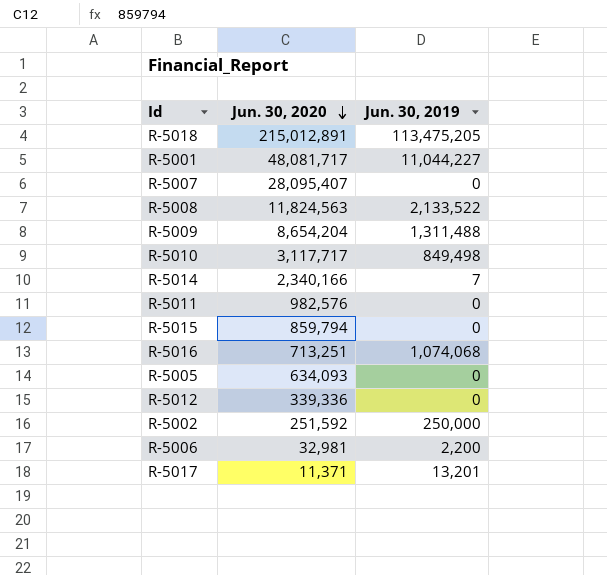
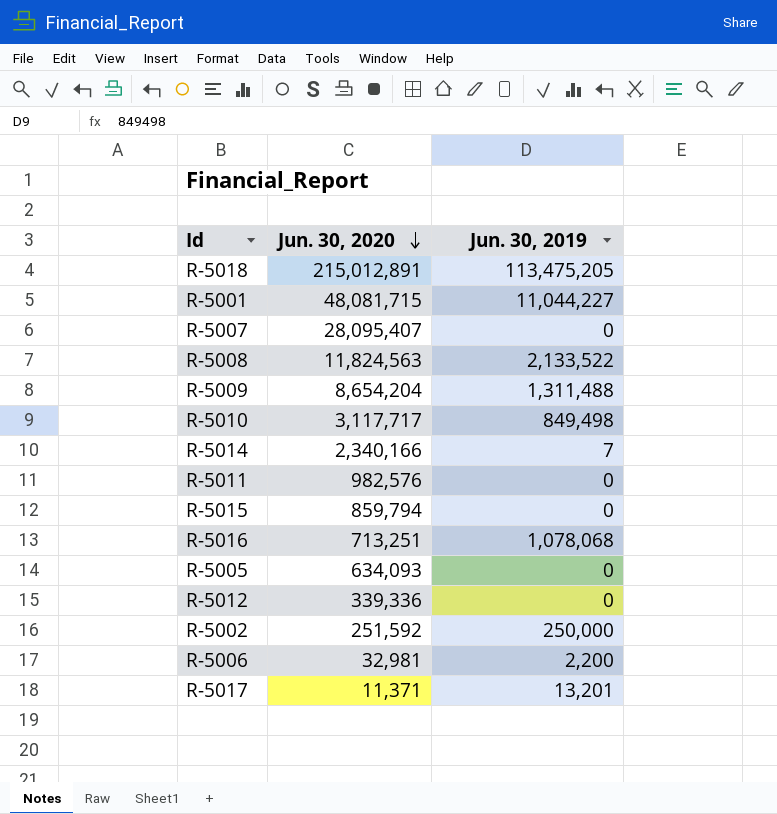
R-5001 | Jun. 30, 2020: 48,081,717 -> 48,081,715
R-5016 | Jun. 30, 2019: 1,074,068 -> 1,078,068

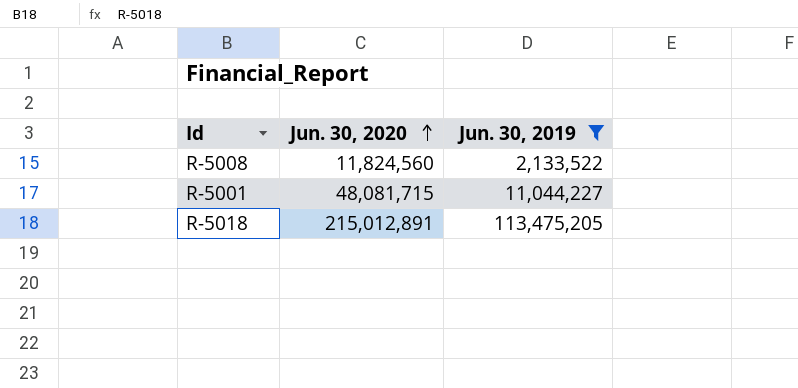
filter: none -> Jun. 30, 2019 >= 2,133,522
row order: Jun. 30, 2020 descending -> Jun. 30, 2020 ascending
R-5008 | Jun. 30, 2020: 11,824,563 -> 11,824,560

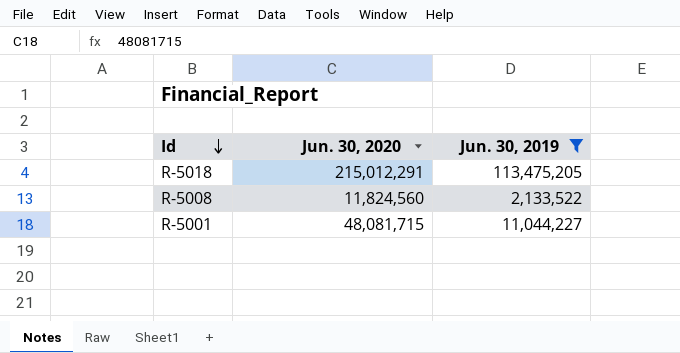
row order: Jun. 30, 2020 ascending -> Id descending
R-5018 | Jun. 30, 2020: 215,012,891 -> 215,012,291

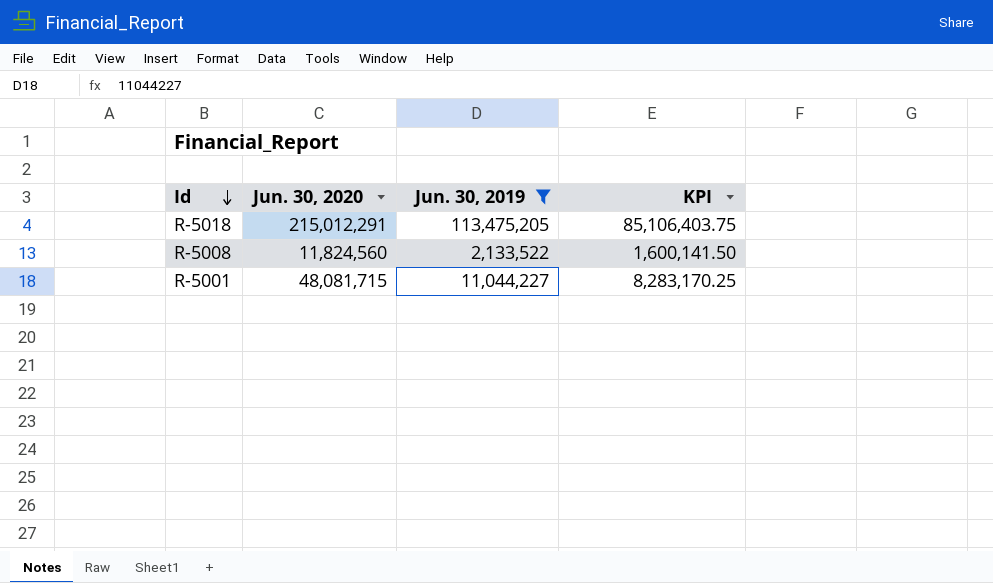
column KPI | formula: none -> [Jun. 30, 2019] * 0.75

